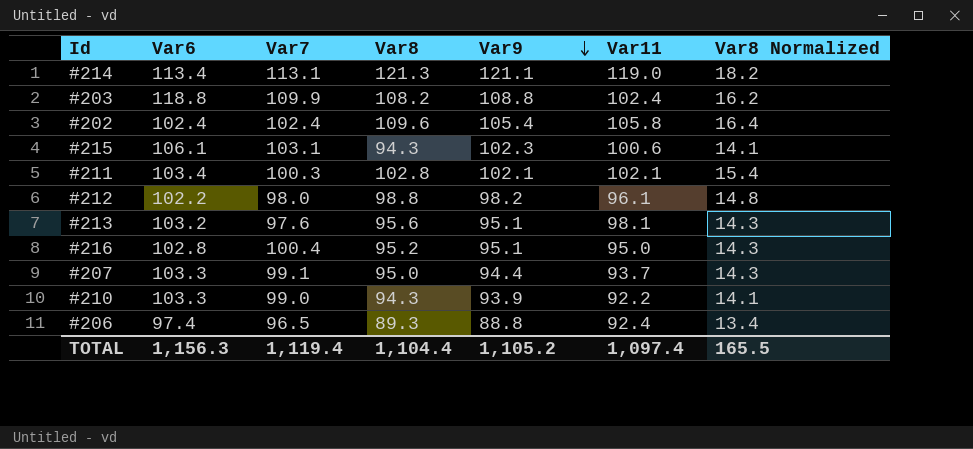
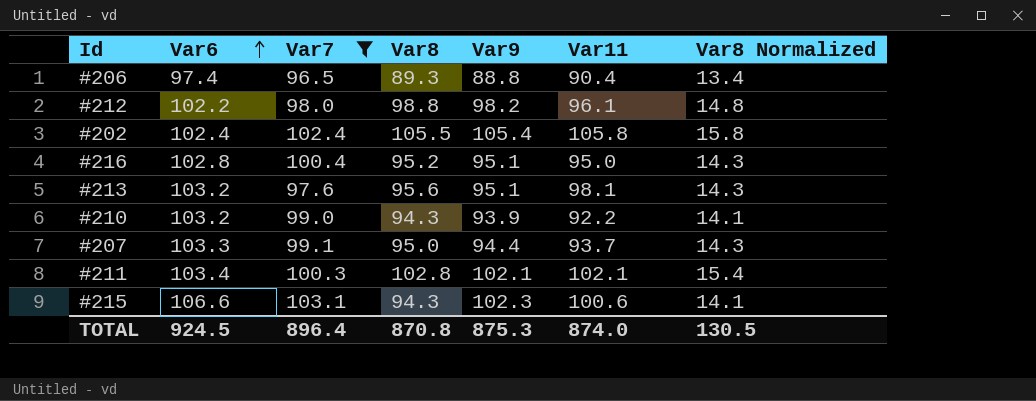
filter: none -> Var7 <= 103.1
row order: Var9 descending -> Var6 ascending
#206 | Var11: 92.4 -> 90.4
#202 | Var8: 109.6 -> 105.5
#202 | Var8 Normalized: 16.4 -> 15.8
#210 | Var6: 103.3 -> 103.2
#215 | Var6: 106.1 -> 106.6
TOTAL | Var6: 1,156.3 -> 924.5
TOTAL | Var7: 1,119.4 -> 896.4
TOTAL | Var8: 1,104.4 -> 870.8
TOTAL | Var9: 1,105.2 -> 875.3
TOTAL | Var11: 1,097.4 -> 874.0
TOTAL | Var8 Normalized: 165.5 -> 130.5

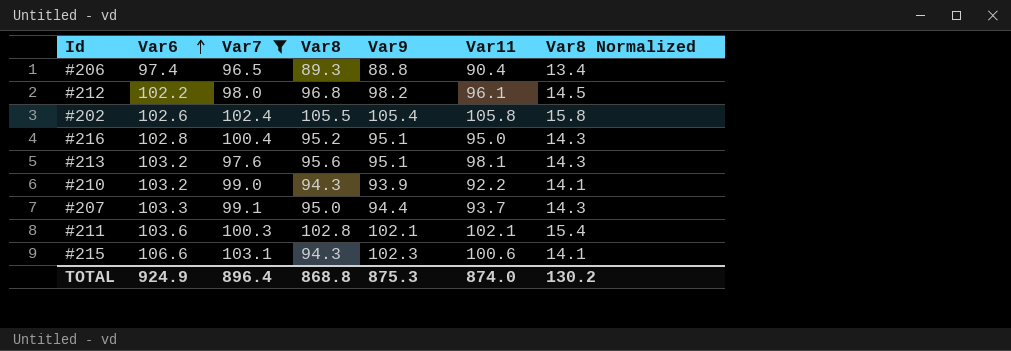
#212 | Var8: 98.8 -> 96.8
#212 | Var8 Normalized: 14.8 -> 14.5
#202 | Var6: 102.4 -> 102.6
#211 | Var6: 103.4 -> 103.6
TOTAL | Var6: 924.5 -> 924.9
TOTAL | Var8: 870.8 -> 868.8
TOTAL | Var8 Normalized: 130.5 -> 130.2

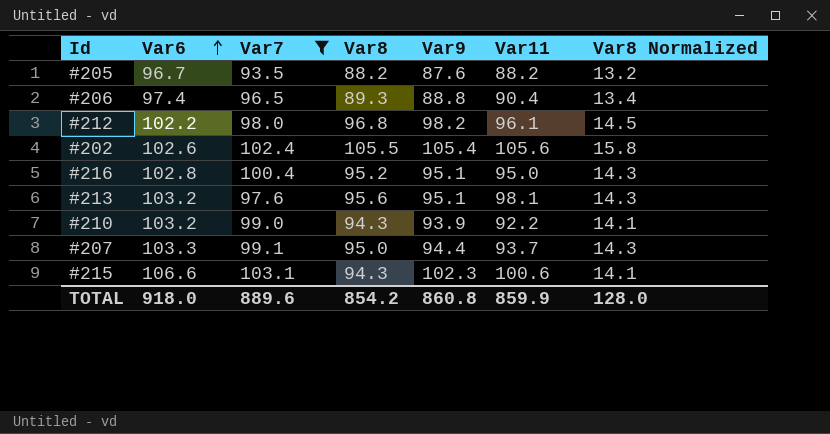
row #211: 103.6 | 100.3 | 102.8 | 102.1 | 102.1 | 15.4 -> none
row #205: none -> 96.7 | 93.5 | 88.2 | 87.6 | 88.2 | 13.2
#202 | Var11: 105.8 -> 105.6
TOTAL | Var6: 924.9 -> 918.0
TOTAL | Var7: 896.4 -> 889.6
TOTAL | Var8: 868.8 -> 854.2
TOTAL | Var9: 875.3 -> 860.8
TOTAL | Var11: 874.0 -> 859.9
TOTAL | Var8 Normalized: 130.2 -> 128.0

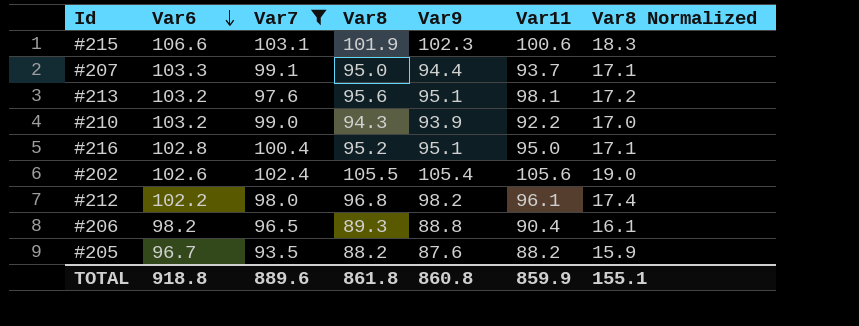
row order: Var6 ascending -> Var6 descending
column Var8 Normalized | formula: [Var8] * 0.15 -> [Var8] * 0.18
#215 | Var8: 94.3 -> 101.9
#206 | Var6: 97.4 -> 98.2
TOTAL | Var6: 918.0 -> 918.8
TOTAL | Var8: 854.2 -> 861.8
TOTAL | Var8 Normalized: 128.0 -> 155.1

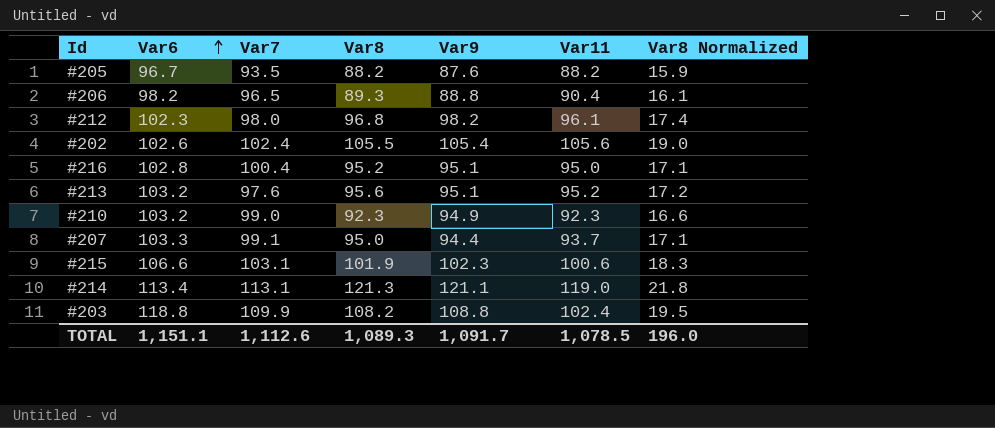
filter: Var7 <= 103.1 -> none
row order: Var6 descending -> Var6 ascending
#212 | Var6: 102.2 -> 102.3
#213 | Var11: 98.1 -> 95.2
#210 | Var8: 94.3 -> 92.3
#210 | Var9: 93.9 -> 94.9
#210 | Var11: 92.2 -> 92.3
#210 | Var8 Normalized: 17.0 -> 16.6
TOTAL | Var6: 918.8 -> 1,151.1
TOTAL | Var7: 889.6 -> 1,112.6
TOTAL | Var8: 861.8 -> 1,089.3
TOTAL | Var9: 860.8 -> 1,091.7
TOTAL | Var11: 859.9 -> 1,078.5
TOTAL | Var8 Normalized: 155.1 -> 196.0

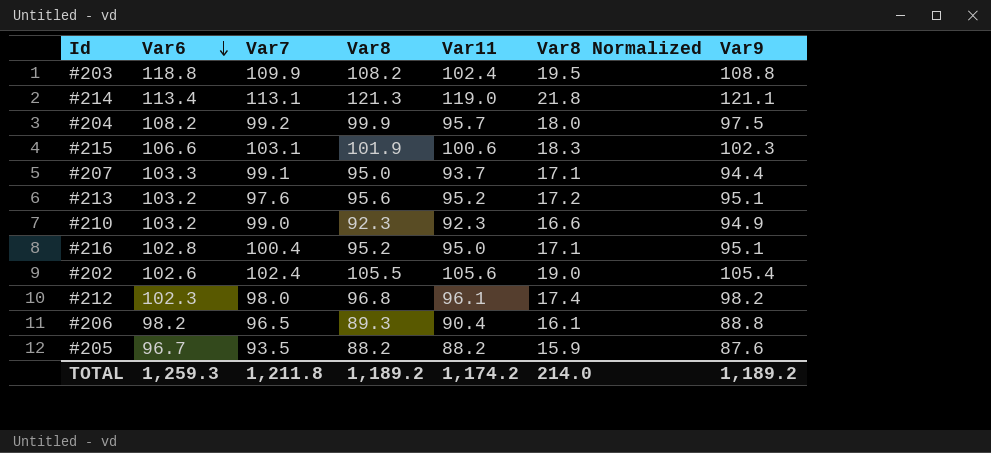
row order: Var6 ascending -> Var6 descending
column Var9 | position: 5 -> 7
row #204: none -> 108.2 | 99.2 | 99.9 | 95.7 | 18.0 | 97.5
TOTAL | Var6: 1,151.1 -> 1,259.3
TOTAL | Var7: 1,112.6 -> 1,211.8
TOTAL | Var8: 1,089.3 -> 1,189.2
TOTAL | Var11: 1,078.5 -> 1,174.2
TOTAL | Var8 Normalized: 196.0 -> 214.0
TOTAL | Var9: 1,091.7 -> 1,189.2

